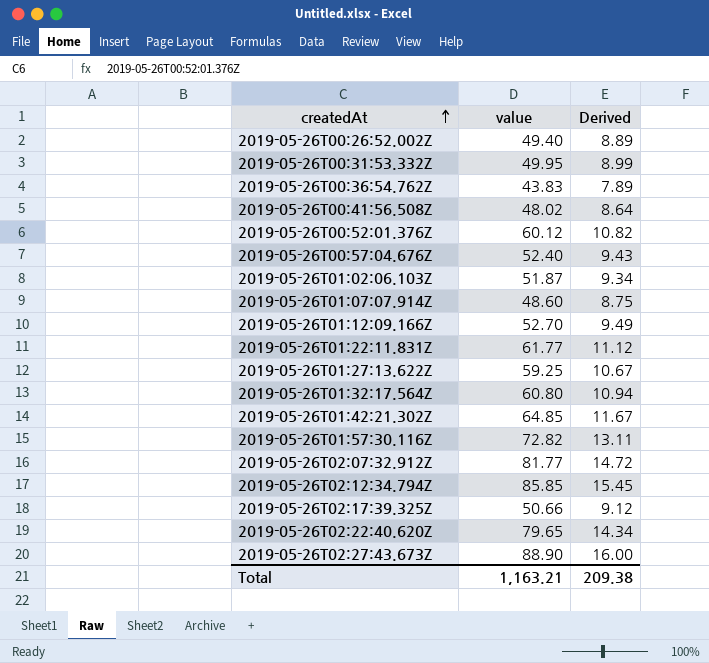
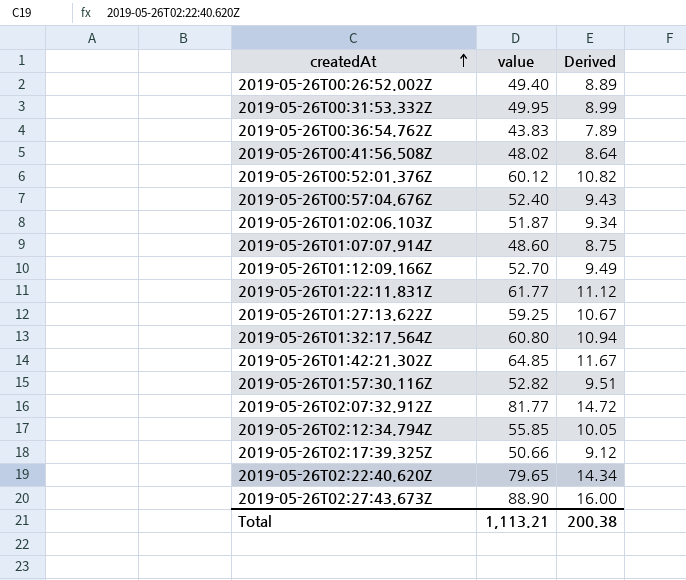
2019-05-26T01:57:30.116Z | value: 72.82 -> 52.82
2019-05-26T01:57:30.116Z | Derived: 13.11 -> 9.51
2019-05-26T02:12:34.794Z | value: 85.85 -> 55.85
2019-05-26T02:12:34.794Z | Derived: 15.45 -> 10.05
Total | value: 1,163.21 -> 1,113.21
Total | Derived: 209.38 -> 200.38

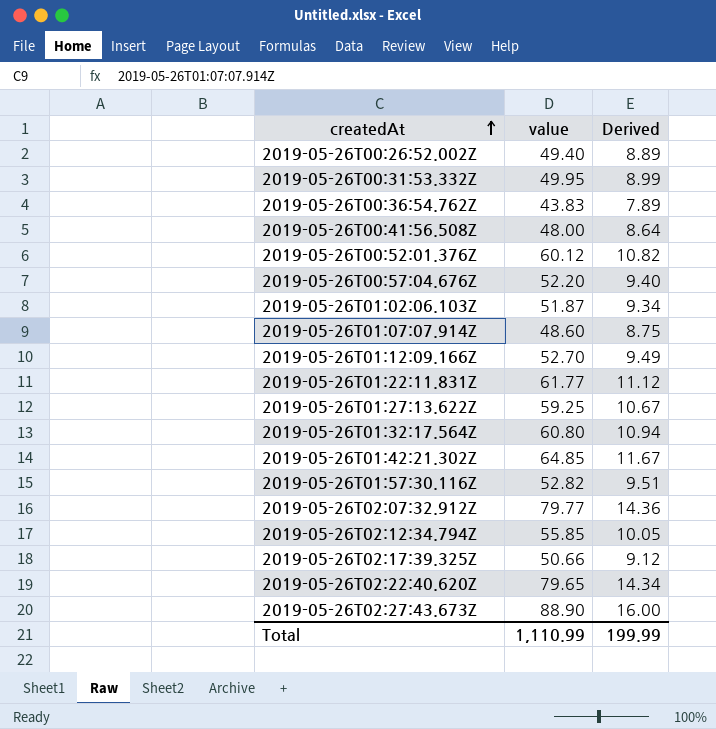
2019-05-26T00:41:56.508Z | value: 48.02 -> 48.00
2019-05-26T00:57:04.676Z | value: 52.40 -> 52.20
2019-05-26T00:57:04.676Z | Derived: 9.43 -> 9.40
2019-05-26T02:07:32.912Z | value: 81.77 -> 79.77
2019-05-26T02:07:32.912Z | Derived: 14.72 -> 14.36
Total | value: 1,113.21 -> 1,110.99
Total | Derived: 200.38 -> 199.99

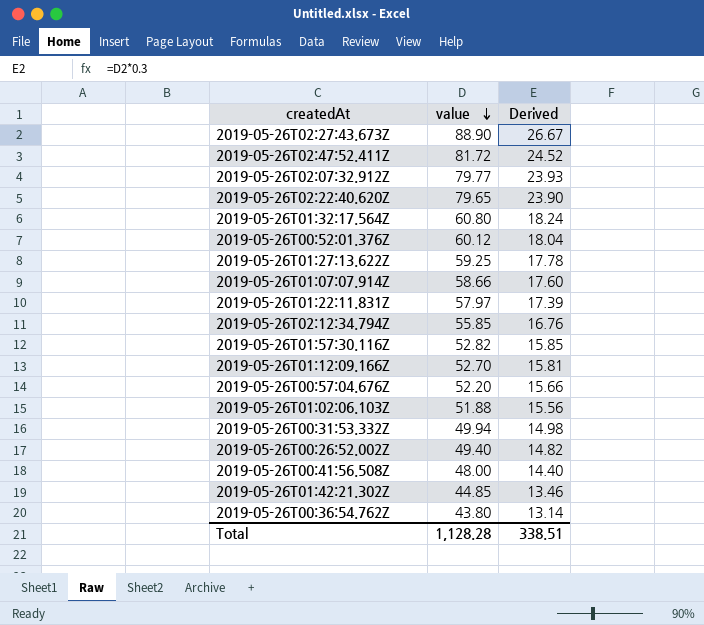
row order: createdAt ascending -> value descending
column Derived | formula: [value] * 0.18 -> [value] * 0.3
row 2019-05-26T02:17:39.325Z: 50.66 | 9.12 -> none
row 2019-05-26T02:47:52.411Z: none -> 81.72 | 24.52
2019-05-26T01:07:07.914Z | value: 48.60 -> 58.66
2019-05-26T01:22:11.831Z | value: 61.77 -> 57.97
2019-05-26T01:02:06.103Z | value: 51.87 -> 51.88
2019-05-26T00:31:53.332Z | value: 49.95 -> 49.94
2019-05-26T01:42:21.302Z | value: 64.85 -> 44.85
2019-05-26T00:36:54.762Z | value: 43.83 -> 43.80
Total | value: 1,110.99 -> 1,128.28
Total | Derived: 199.99 -> 338.51

